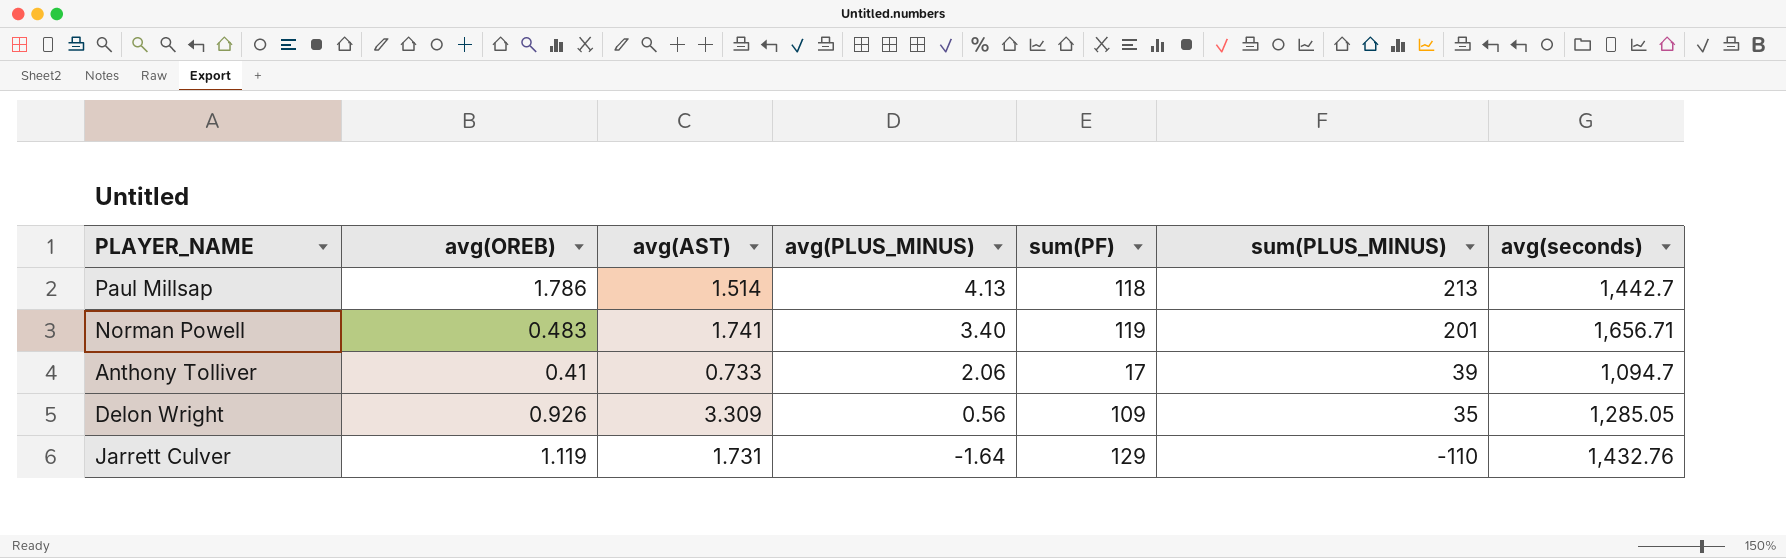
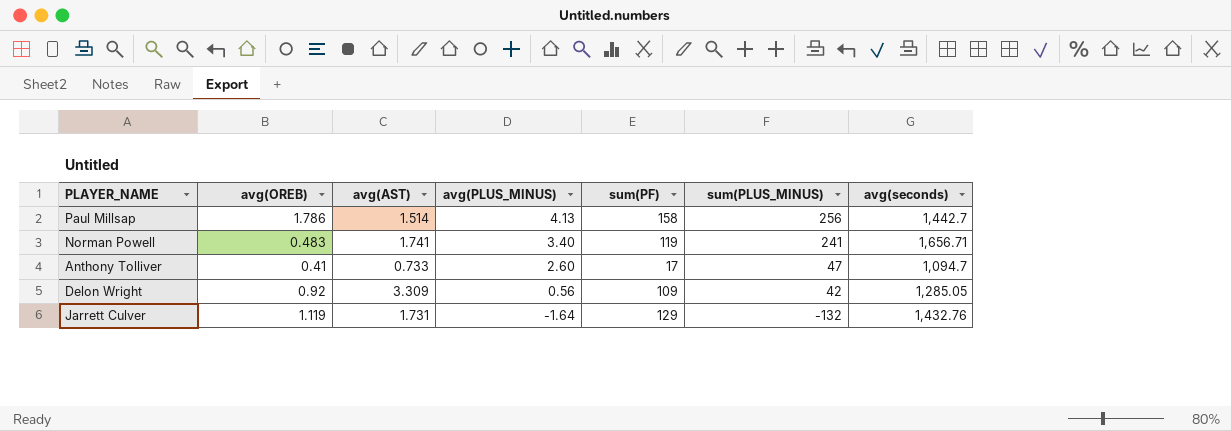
Paul Millsap | sum(PF): 118 -> 158
Paul Millsap | sum(PLUS_MINUS): 213 -> 256
Norman Powell | sum(PLUS_MINUS): 201 -> 241
Anthony Tolliver | avg(PLUS_MINUS): 2.06 -> 2.60
Anthony Tolliver | sum(PLUS_MINUS): 39 -> 47
Delon Wright | avg(OREB): 0.926 -> 0.92
Delon Wright | sum(PLUS_MINUS): 35 -> 42
Jarrett Culver | sum(PLUS_MINUS): -110 -> -132

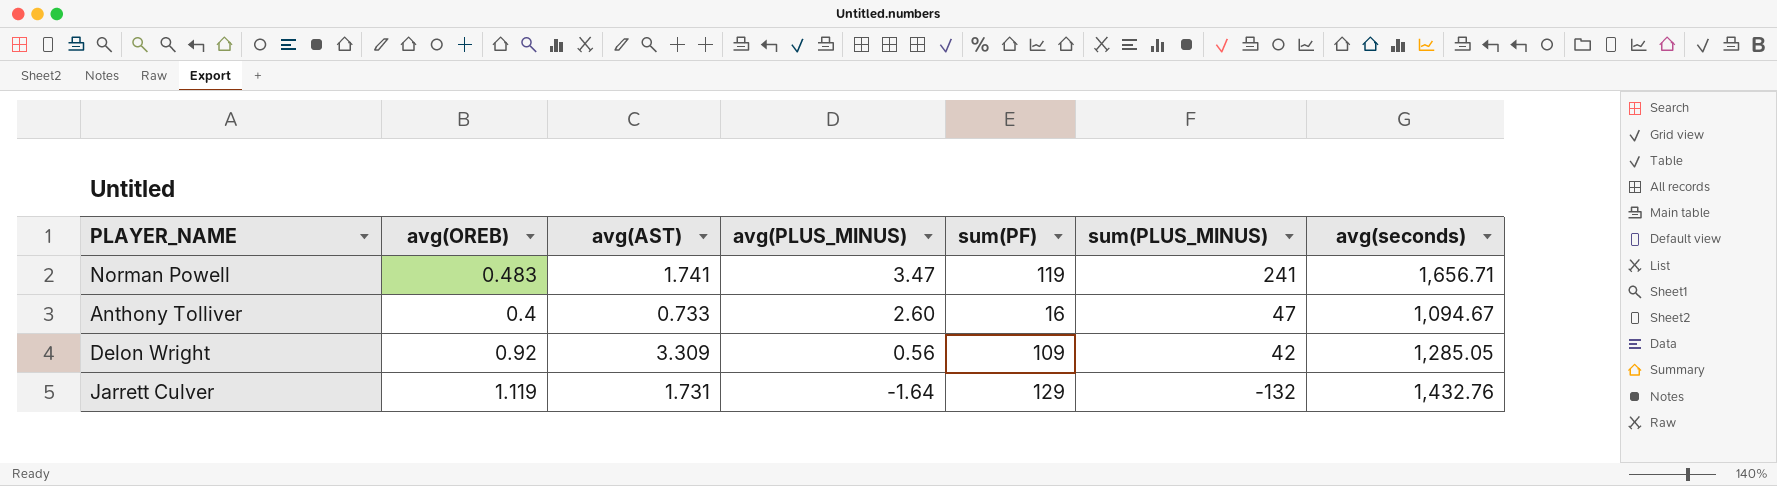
row Paul Millsap: 1.786 | 1.514 | 4.13 | 158 | 256 | 1,442.7 -> none
Norman Powell | avg(PLUS_MINUS): 3.40 -> 3.47
Anthony Tolliver | avg(OREB): 0.41 -> 0.4
Anthony Tolliver | sum(PF): 17 -> 16
Anthony Tolliver | avg(seconds): 1,094.7 -> 1,094.67

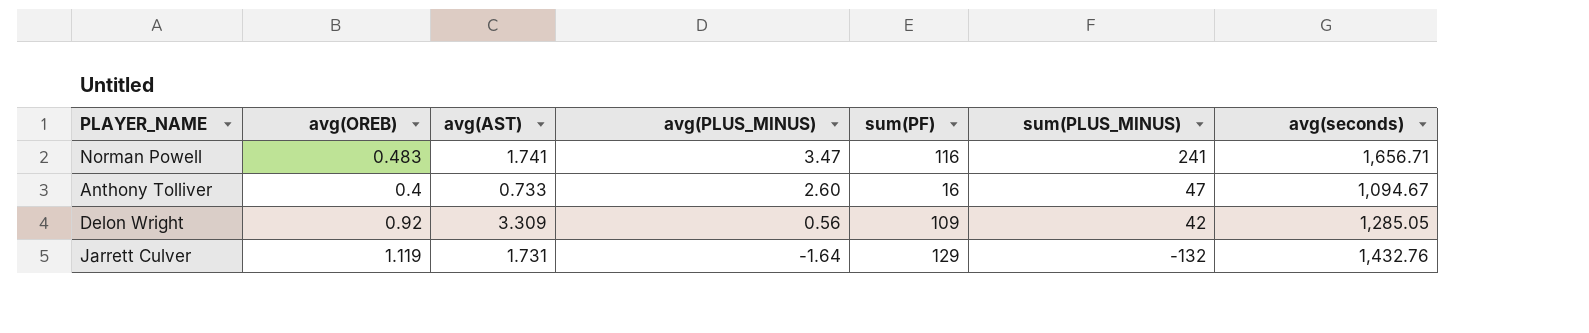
Norman Powell | sum(PF): 119 -> 116

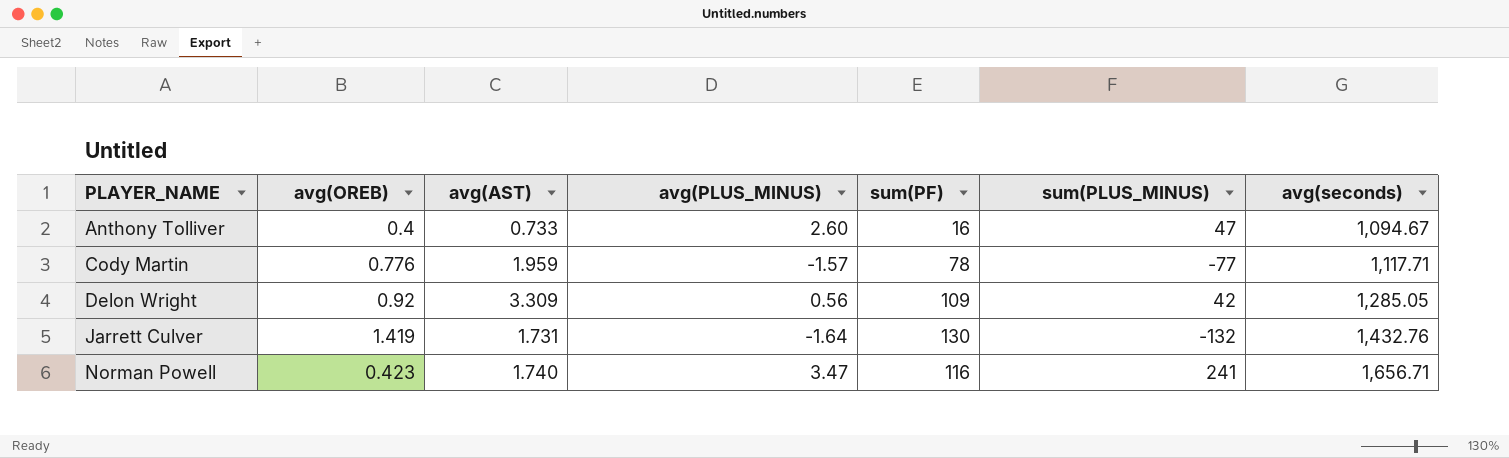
row order: avg(PLUS_MINUS) descending -> PLAYER_NAME ascending
row Cody Martin: none -> 0.776 | 1.959 | -1.57 | 78 | -77 | 1,117.71
Jarrett Culver | avg(OREB): 1.119 -> 1.419
Jarrett Culver | sum(PF): 129 -> 130
Norman Powell | avg(OREB): 0.483 -> 0.423
Norman Powell | avg(AST): 1.741 -> 1.740

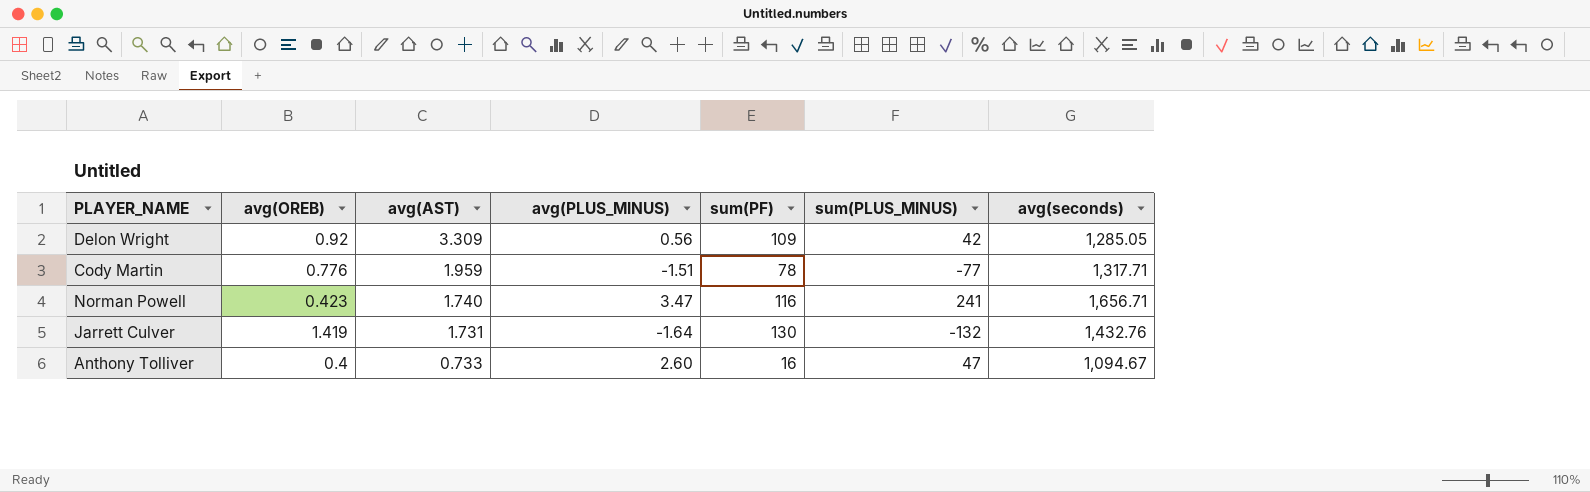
row order: PLAYER_NAME ascending -> avg(AST) descending
Cody Martin | avg(PLUS_MINUS): -1.57 -> -1.51
Cody Martin | avg(seconds): 1,117.71 -> 1,317.71

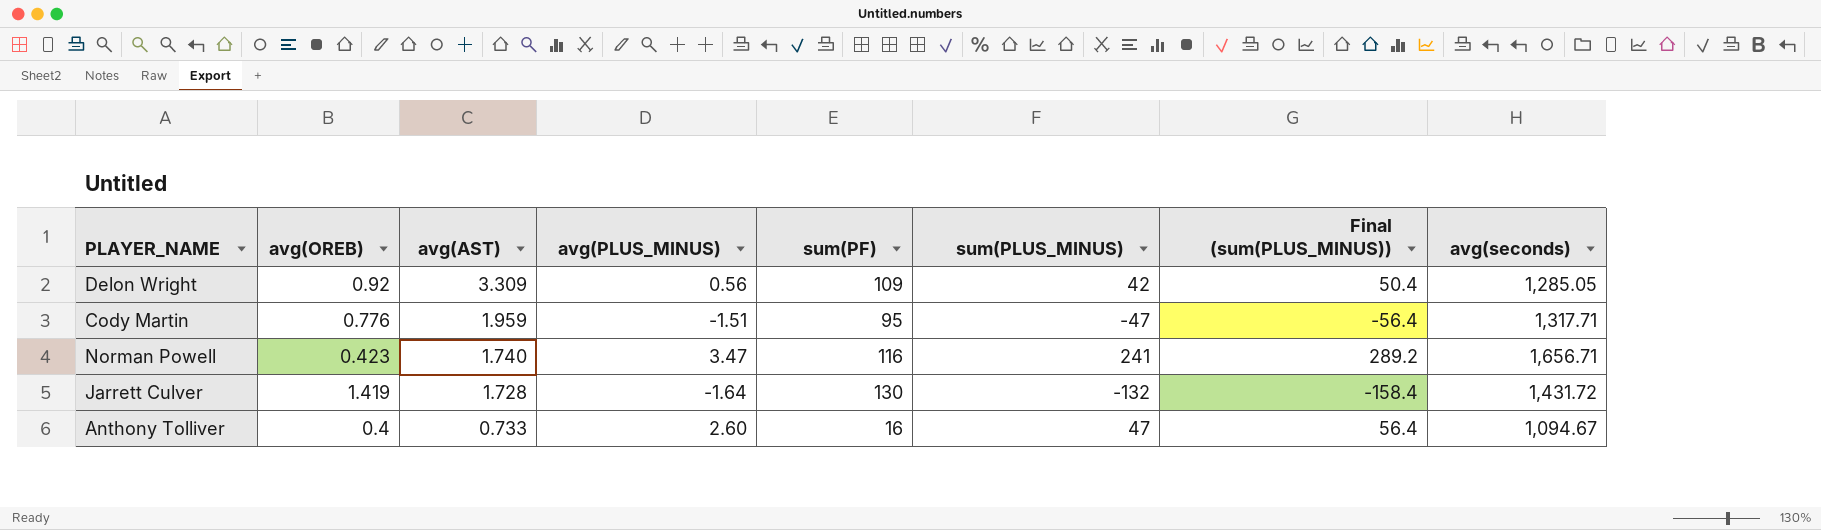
column Final (sum(PLUS_MINUS)) | formula: none -> [sum(PLUS_MINUS)] * 1.2
Cody Martin | sum(PF): 78 -> 95
Cody Martin | sum(PLUS_MINUS): -77 -> -47
Jarrett Culver | avg(AST): 1.731 -> 1.728
Jarrett Culver | avg(seconds): 1,432.76 -> 1,431.72

